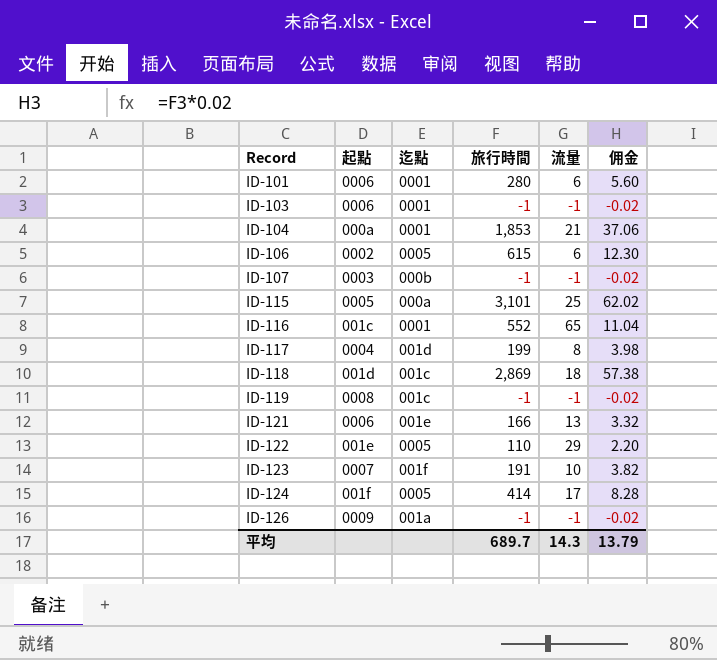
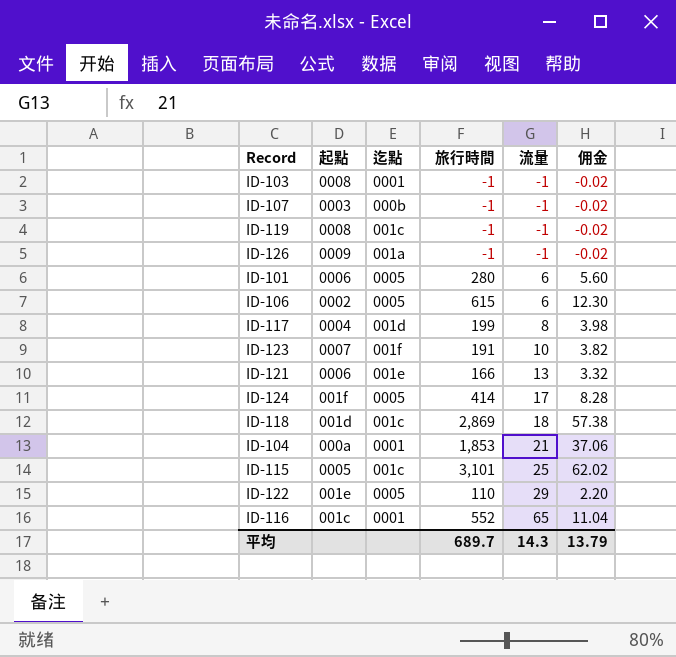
row order: Record ascending -> 流量 ascending
ID-103 | 起點: 0006 -> 0008
ID-101 | 迄點: 0001 -> 0005
ID-115 | 迄點: 000a -> 001c

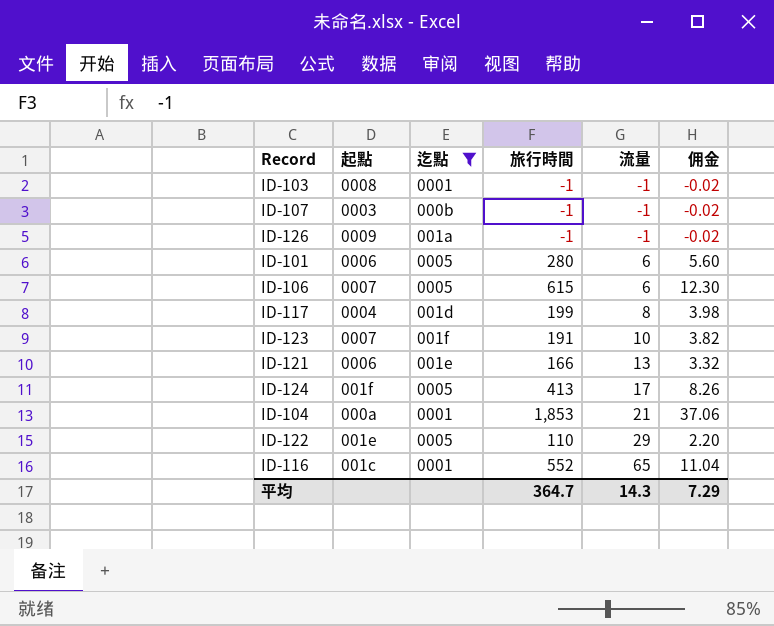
filter: none -> 迄點 != 001c
ID-106 | 起點: 0002 -> 0007
ID-124 | 旅行時間: 414 -> 413
ID-124 | 佣金: 8.28 -> 8.26
平均 | 旅行時間: 689.7 -> 364.7
平均 | 佣金: 13.79 -> 7.29

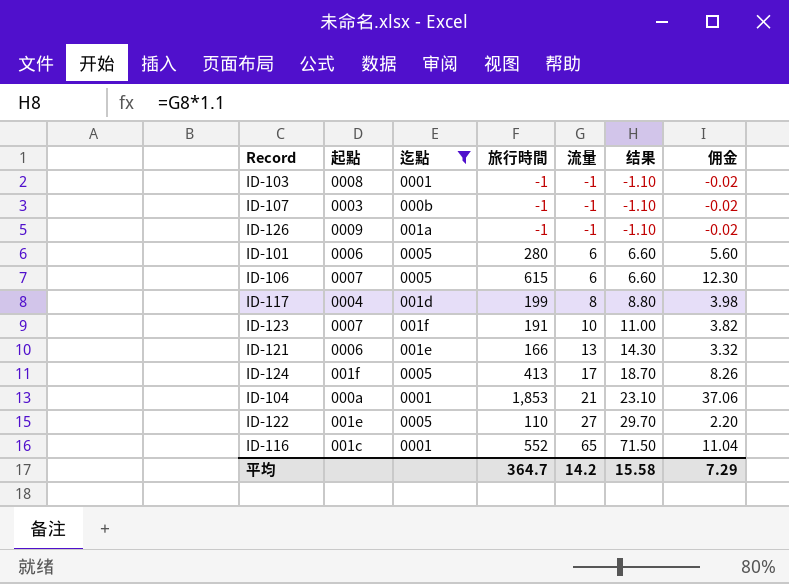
column 结果 | formula: none -> [流量] * 1.1
ID-122 | 流量: 29 -> 27
平均 | 流量: 14.3 -> 14.2

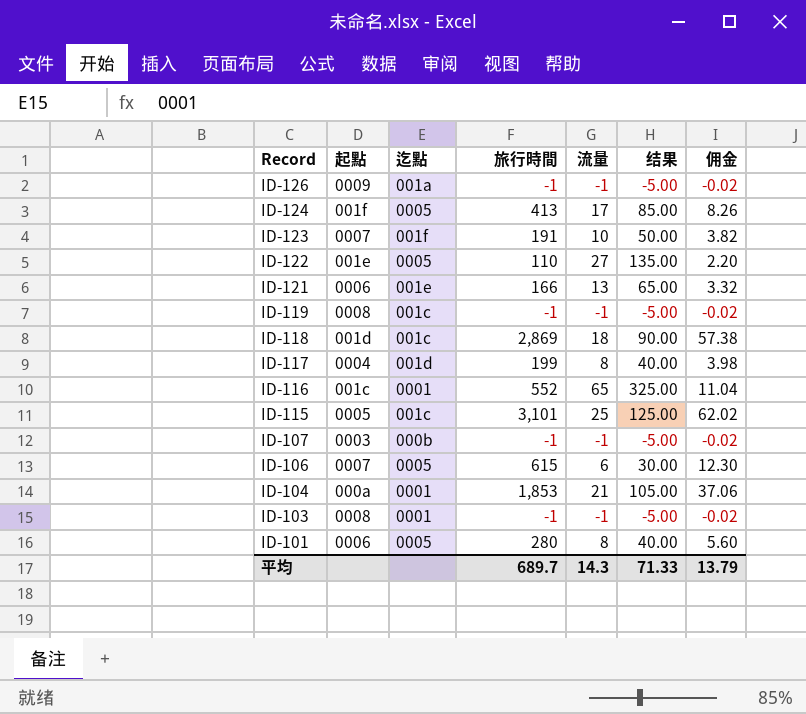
filter: 迄點 != 001c -> none
row order: 流量 ascending -> Record descending
column 结果 | formula: [流量] * 1.1 -> [流量] * 5
ID-101 | 流量: 6 -> 8
平均 | 旅行時間: 364.7 -> 689.7
平均 | 流量: 14.2 -> 14.3
平均 | 结果: 15.58 -> 71.33
平均 | 佣金: 7.29 -> 13.79

